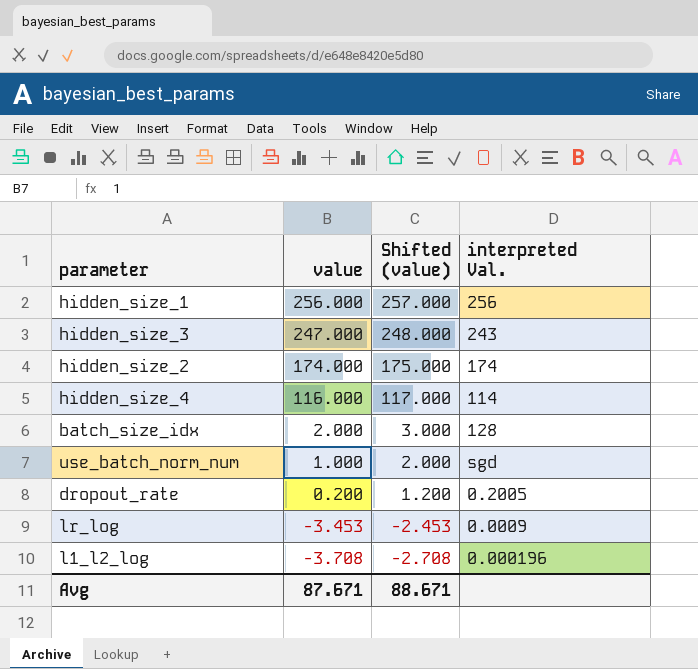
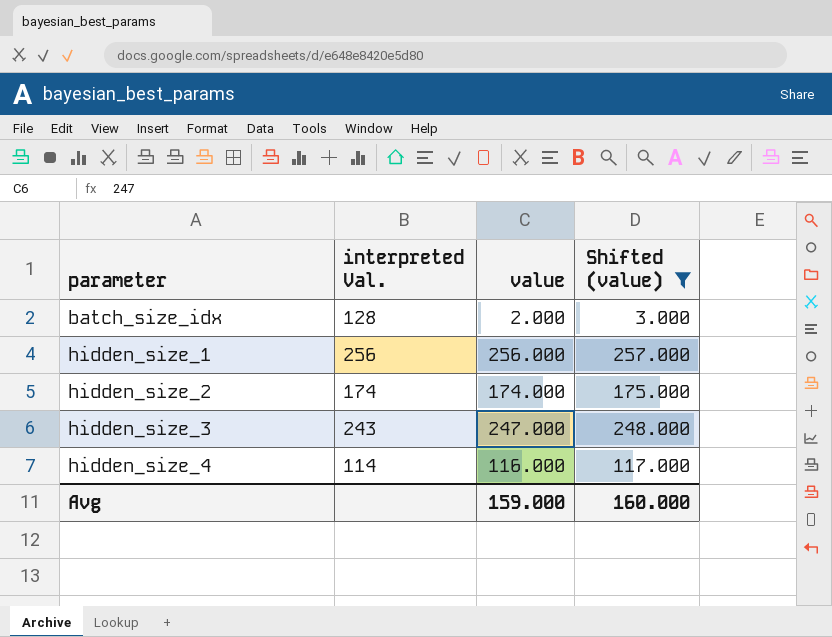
filter: none -> Shifted (value) >= 3.000
row order: value descending -> parameter ascending
column interpreted Val. | position: 4 -> 2
Avg | value: 87.671 -> 159.000
Avg | Shifted (value): 88.671 -> 160.000

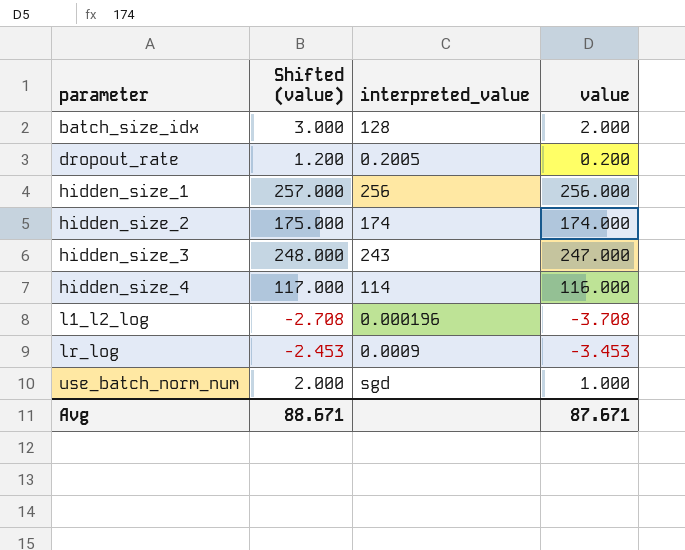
filter: Shifted (value) >= 3.000 -> none
column Shifted (value) | position: 4 -> 2
column name: interpreted Val. -> interpreted_value
Avg | Shifted (value): 160.000 -> 88.671
Avg | value: 159.000 -> 87.671

